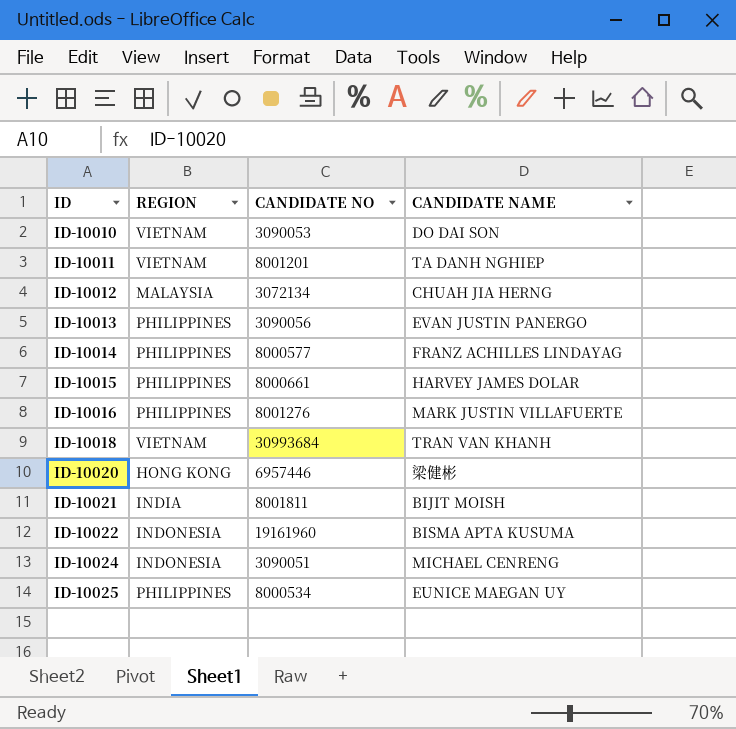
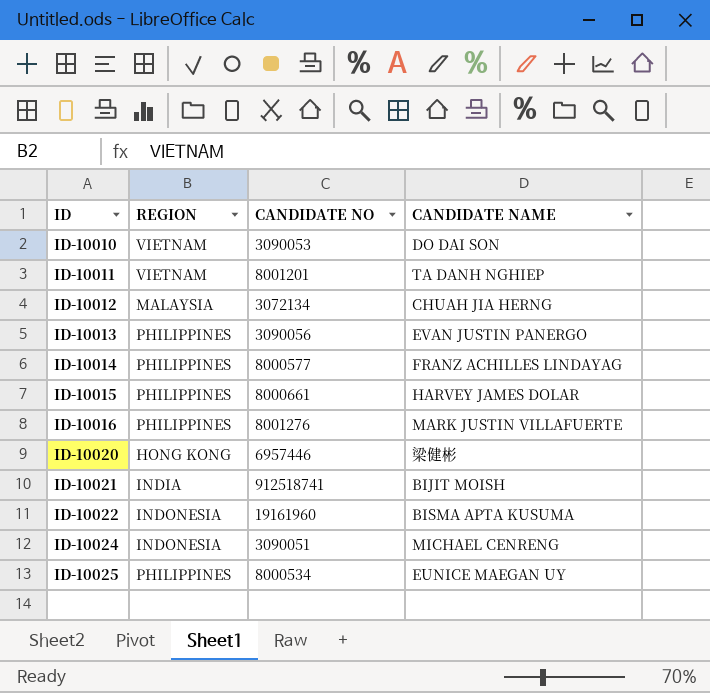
row ID-10018: VIETNAM | 30993684 | TRAN VAN KHANH -> none
ID-10021 | CANDIDATE NO: 8001811 -> 912518741

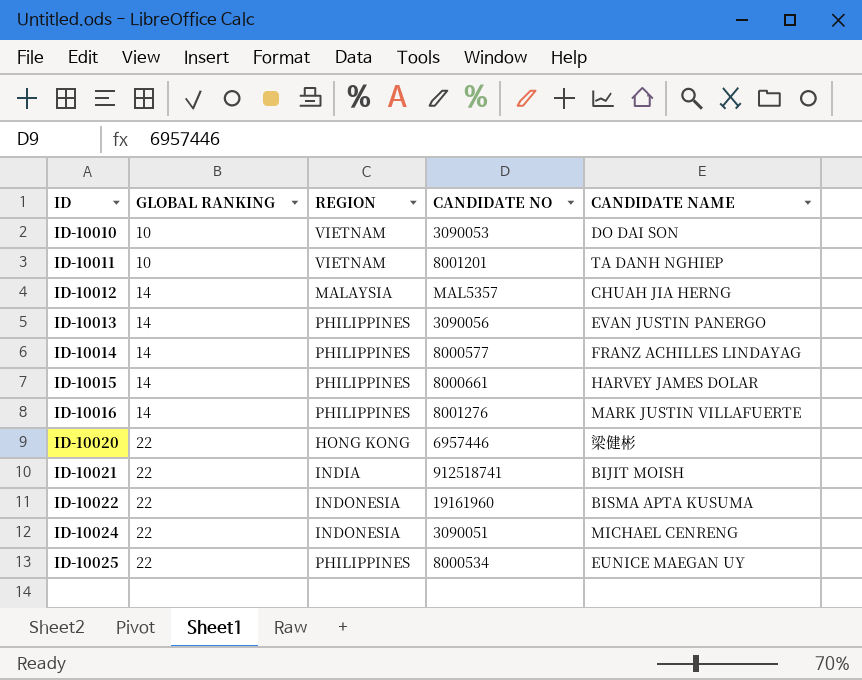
column GLOBAL RANKING | position: none -> 2
ID-10012 | CANDIDATE NO: 3072134 -> MAL5357

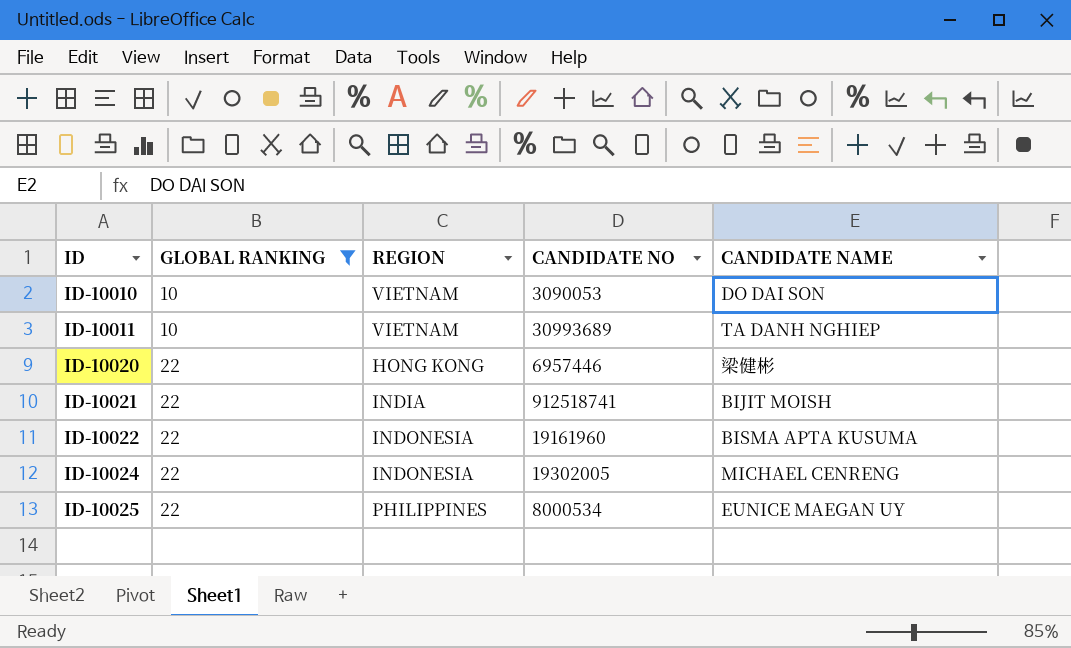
filter: none -> GLOBAL RANKING != 14
ID-10011 | CANDIDATE NO: 8001201 -> 30993689
ID-10024 | CANDIDATE NO: 3090051 -> 19302005

